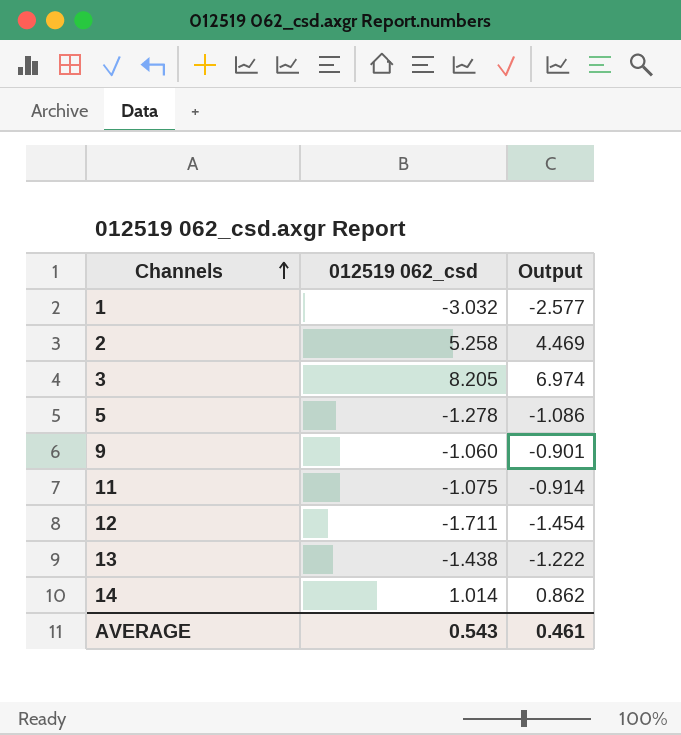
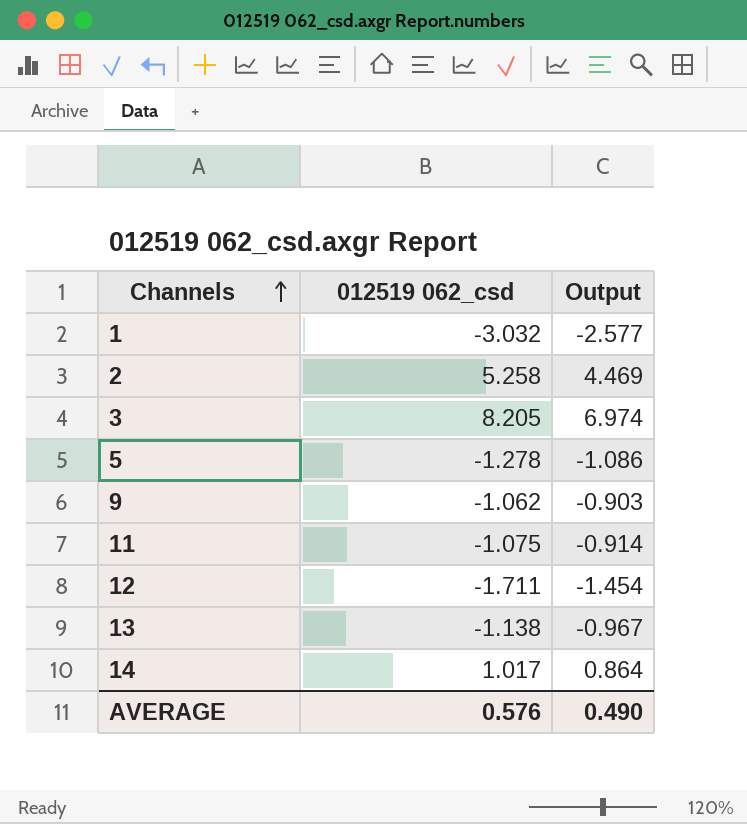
9 | 012519 062_csd: -1.060 -> -1.062
9 | Output: -0.901 -> -0.903
13 | 012519 062_csd: -1.438 -> -1.138
13 | Output: -1.222 -> -0.967
14 | 012519 062_csd: 1.014 -> 1.017
14 | Output: 0.862 -> 0.864
AVERAGE | 012519 062_csd: 0.543 -> 0.576
AVERAGE | Output: 0.461 -> 0.490

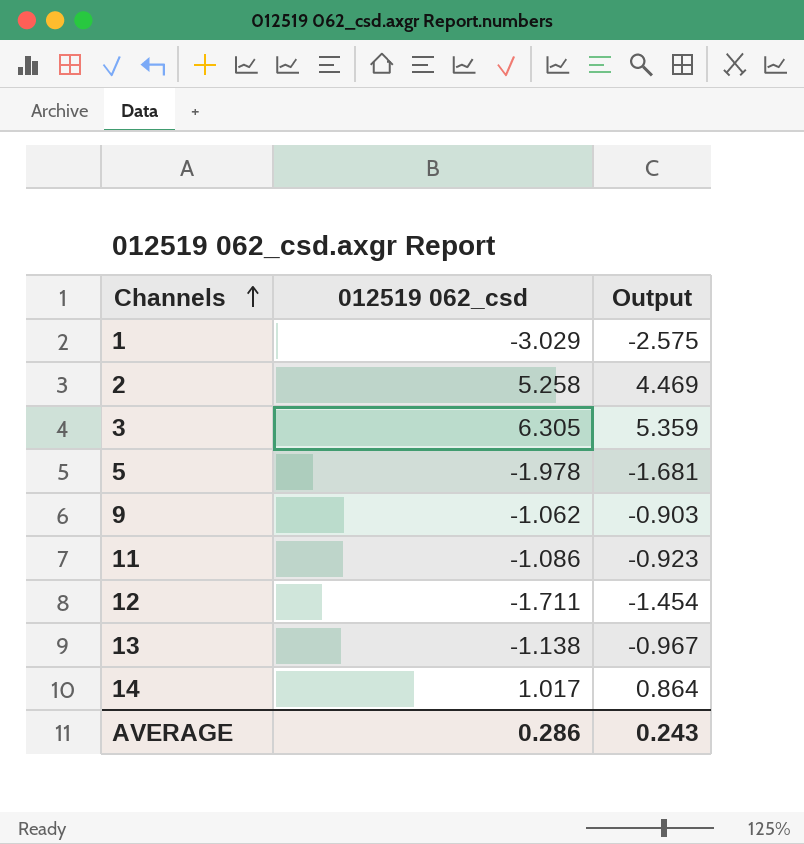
1 | 012519 062_csd: -3.032 -> -3.029
1 | Output: -2.577 -> -2.575
3 | 012519 062_csd: 8.205 -> 6.305
3 | Output: 6.974 -> 5.359
5 | 012519 062_csd: -1.278 -> -1.978
5 | Output: -1.086 -> -1.681
11 | 012519 062_csd: -1.075 -> -1.086
11 | Output: -0.914 -> -0.923
AVERAGE | 012519 062_csd: 0.576 -> 0.286
AVERAGE | Output: 0.490 -> 0.243

